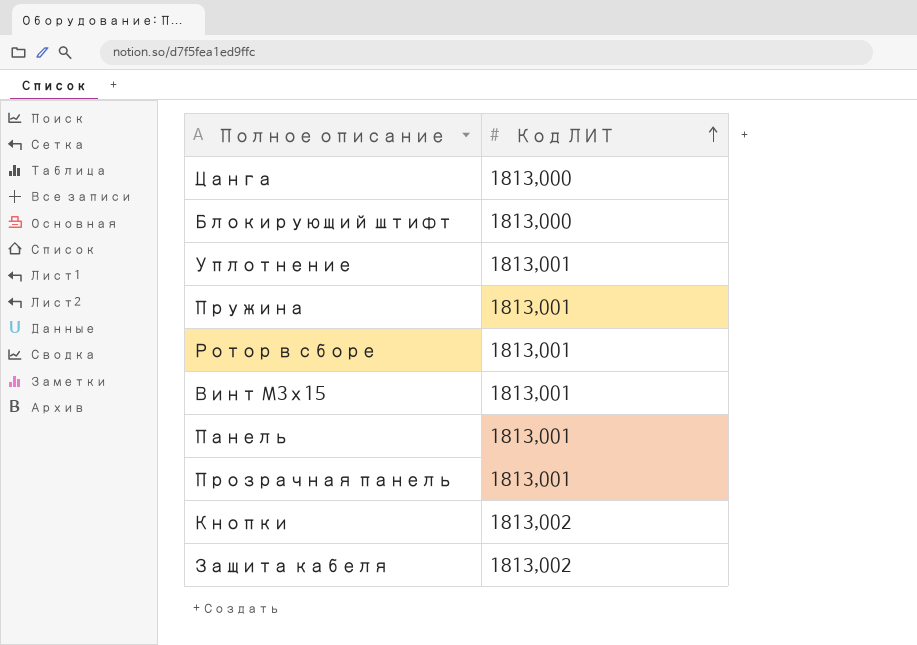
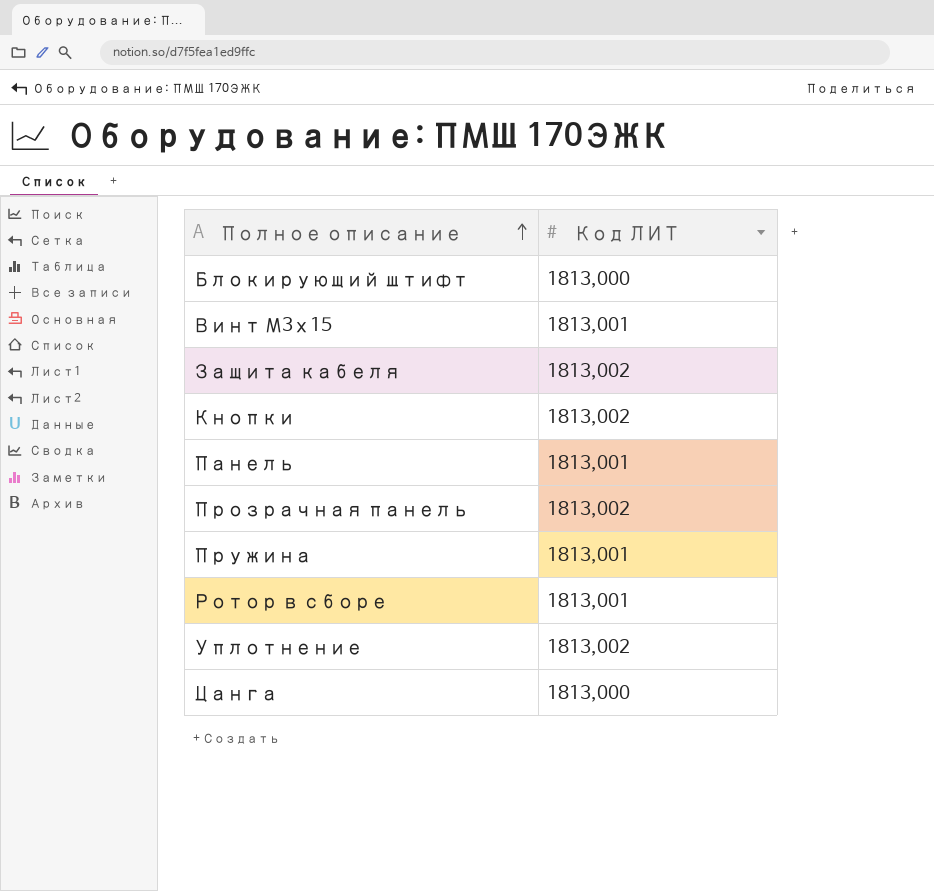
row order: Код ЛИТ ascending -> Полное описание ascending
Прозрачная панель | Код ЛИТ: 1813,001 -> 1813,002
Уплотнение | Код ЛИТ: 1813,001 -> 1813,002

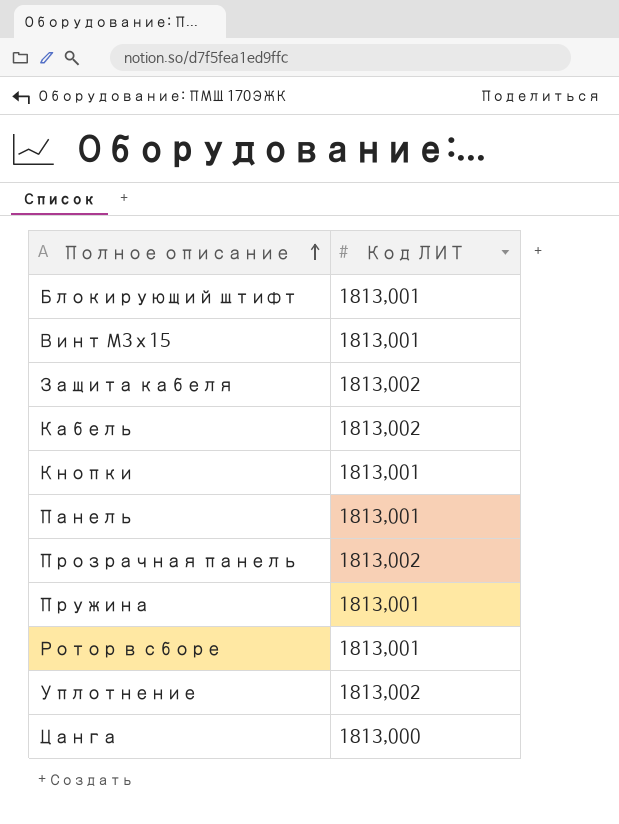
Блокирующий штифт | Код ЛИТ: 1813,000 -> 1813,001
row Кабель: none -> 1813,002
Кнопки | Код ЛИТ: 1813,002 -> 1813,001

